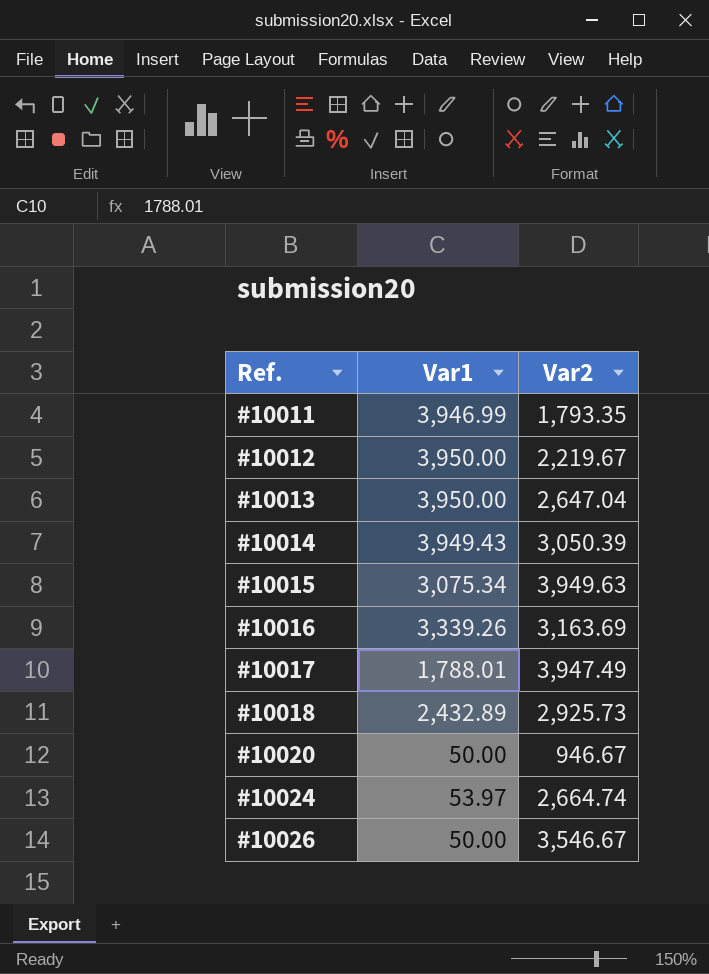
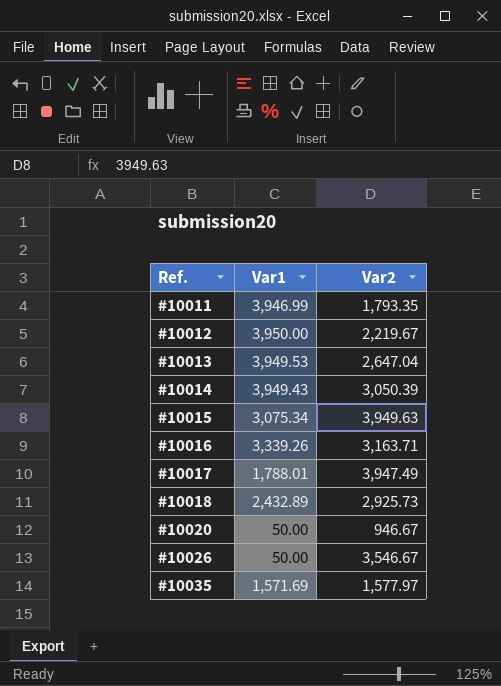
row #10024: 53.97 | 2,664.74 -> none
#10013 | Var1: 3,950.00 -> 3,949.53
#10016 | Var2: 3,163.69 -> 3,163.71
row #10035: none -> 1,571.69 | 1,577.97

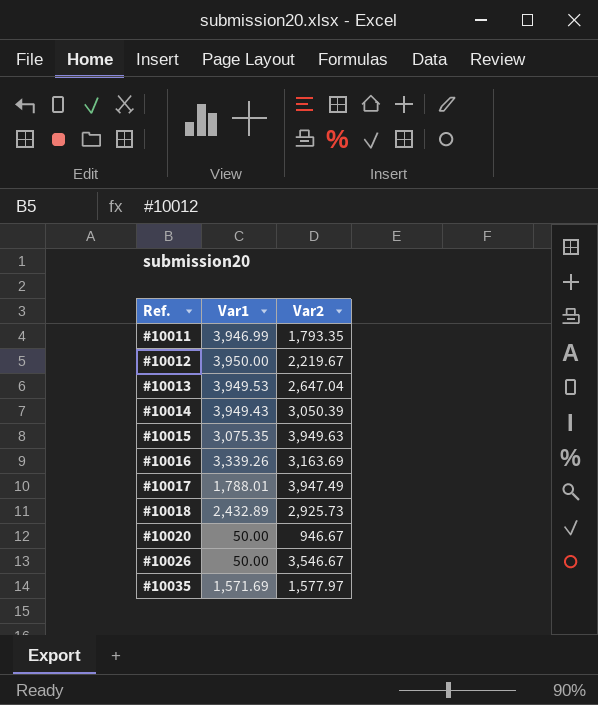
#10015 | Var1: 3,075.34 -> 3,075.35
#10016 | Var2: 3,163.71 -> 3,163.69

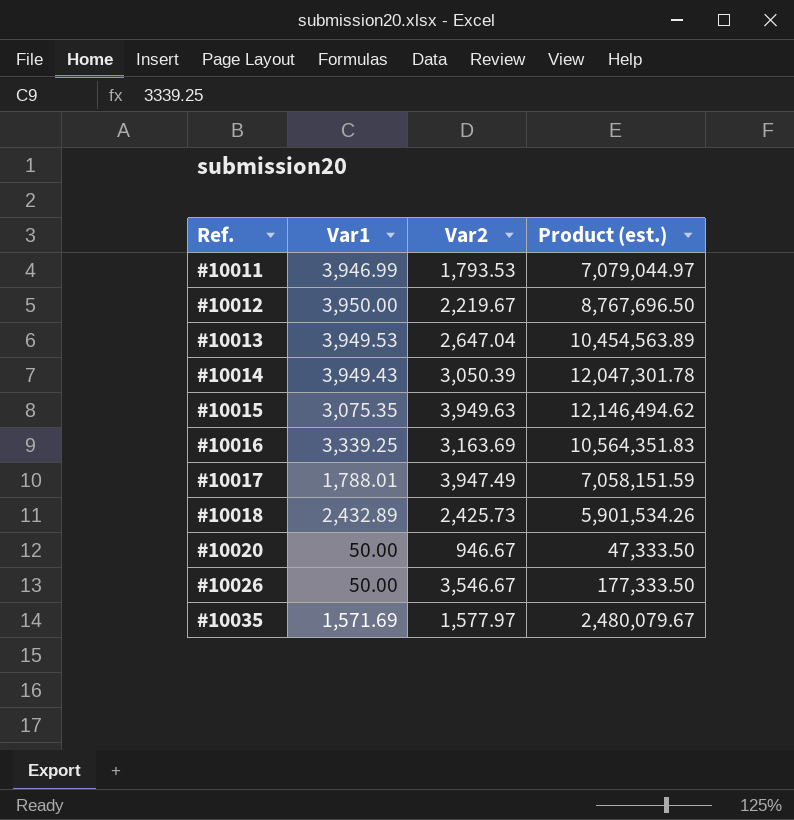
column Product (est.) | formula: none -> [Var1] * [Var2]
#10011 | Var2: 1,793.35 -> 1,793.53
#10016 | Var1: 3,339.26 -> 3,339.25
#10018 | Var2: 2,925.73 -> 2,425.73

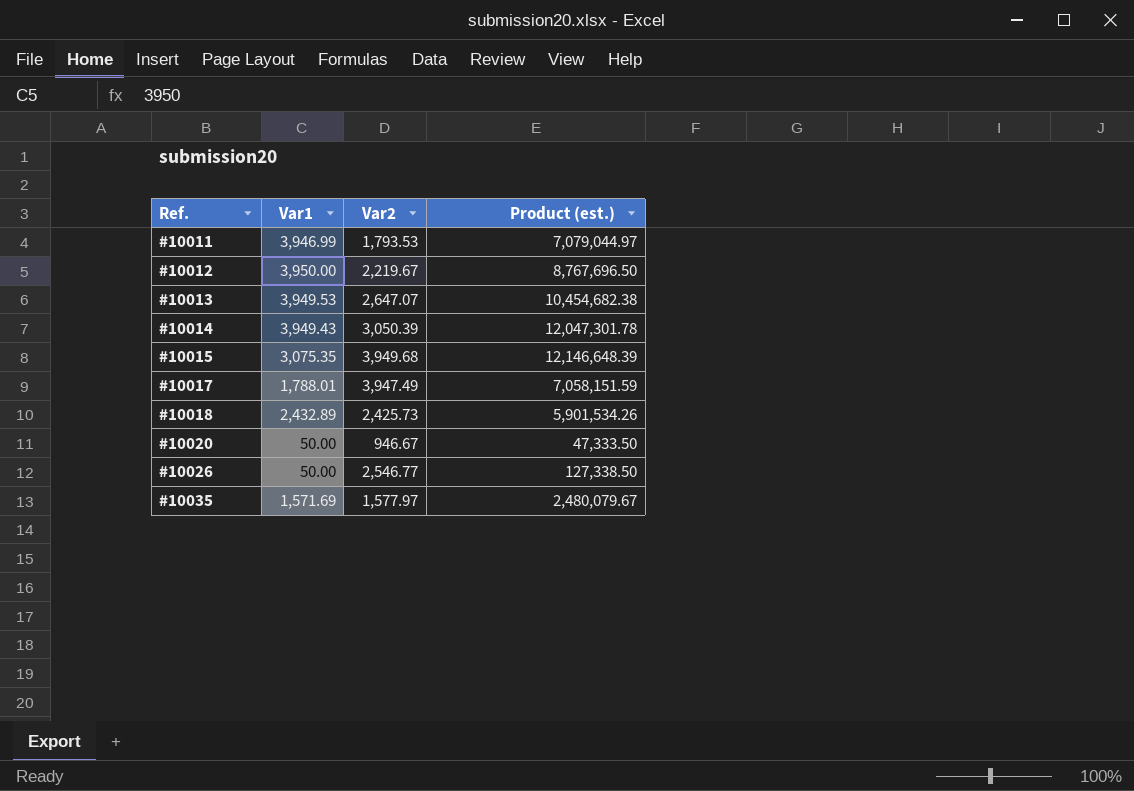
row #10016: 3,339.25 | 3,163.69 | 10,564,351.83 -> none
#10013 | Var2: 2,647.04 -> 2,647.07
#10013 | Product (est.): 10,454,563.89 -> 10,454,682.38
#10015 | Var2: 3,949.63 -> 3,949.68
#10015 | Product (est.): 12,146,494.62 -> 12,146,648.39
#10026 | Var2: 3,546.67 -> 2,546.77
#10026 | Product (est.): 177,333.50 -> 127,338.50

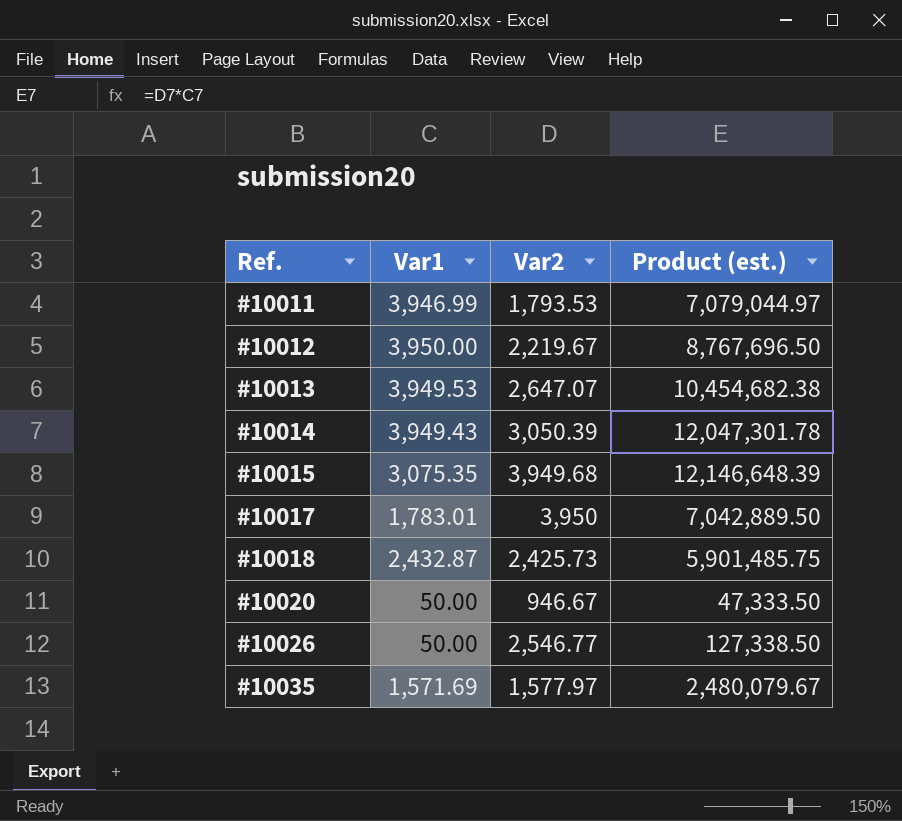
#10017 | Var1: 1,788.01 -> 1,783.01
#10017 | Var2: 3,947.49 -> 3,950
#10017 | Product (est.): 7,058,151.59 -> 7,042,889.50
#10018 | Var1: 2,432.89 -> 2,432.87
#10018 | Product (est.): 5,901,534.26 -> 5,901,485.75

